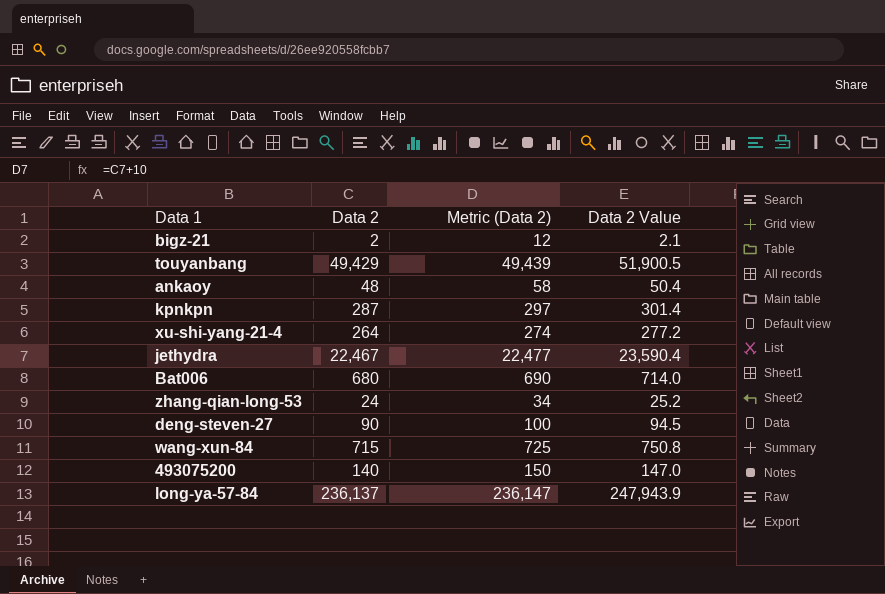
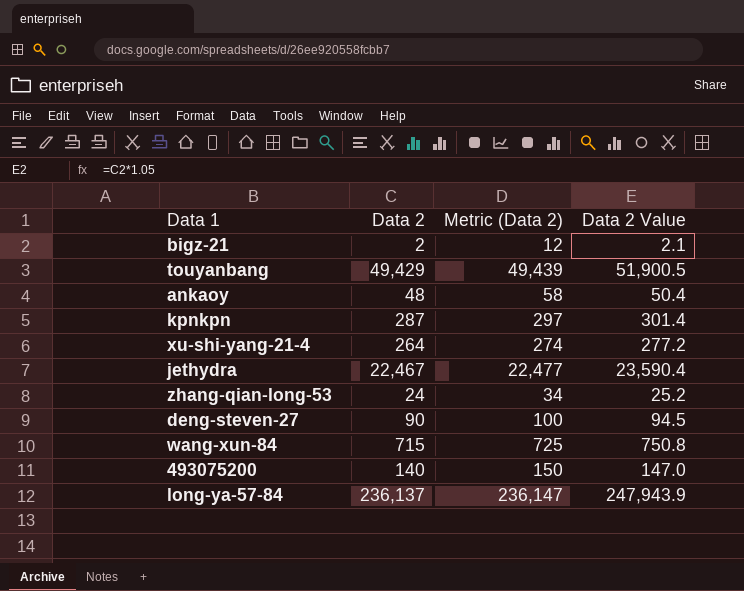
row Bat006: 680 | 690 | 714.0 -> none

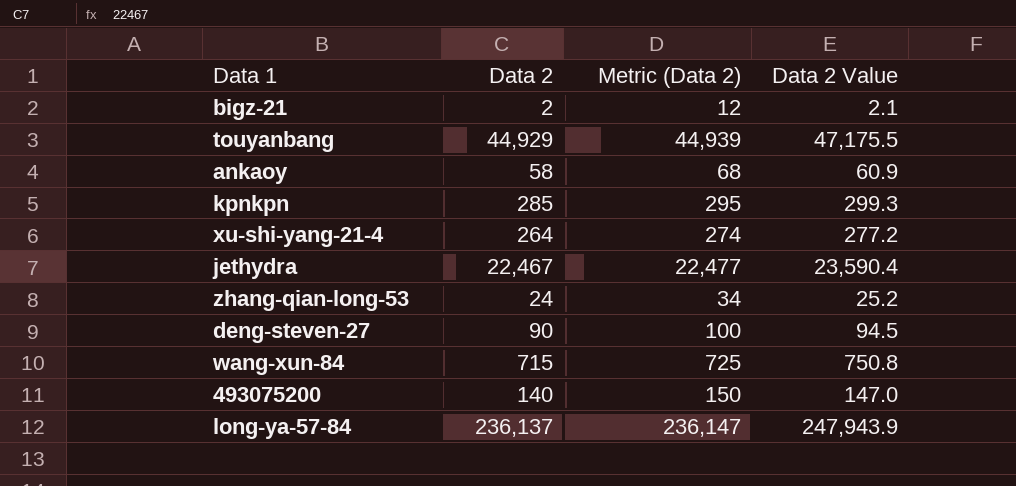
touyanbang | Data 2: 49,429 -> 44,929
touyanbang | Metric (Data 2): 49,439 -> 44,939
touyanbang | Data 2 Value: 51,900.5 -> 47,175.5
ankaoy | Data 2: 48 -> 58
ankaoy | Metric (Data 2): 58 -> 68
ankaoy | Data 2 Value: 50.4 -> 60.9
kpnkpn | Data 2: 287 -> 285
kpnkpn | Metric (Data 2): 297 -> 295
kpnkpn | Data 2 Value: 301.4 -> 299.3

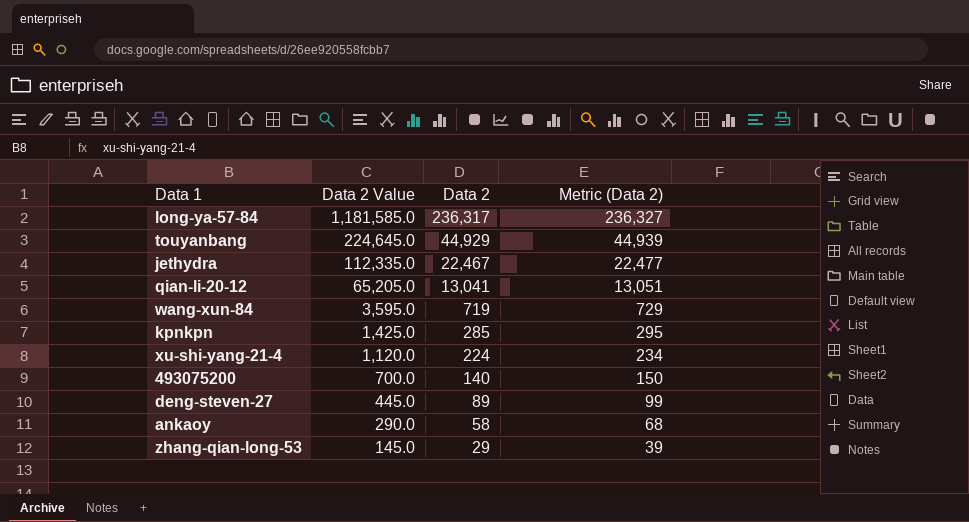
row order: none -> Data 2 Value descending
column Data 2 Value | formula: [Data 2] * 1.05 -> [Data 2] * 5
column Data 2 Value | position: 4 -> 2
row bigz-21: 2 | 12 | 2.1 -> none
long-ya-57-84 | Data 2: 236,137 -> 236,317
long-ya-57-84 | Metric (Data 2): 236,147 -> 236,327
row qian-li-20-12: none -> 65,205.0 | 13,041 | 13,051
wang-xun-84 | Data 2: 715 -> 719
wang-xun-84 | Metric (Data 2): 725 -> 729
xu-shi-yang-21-4 | Data 2: 264 -> 224
xu-shi-yang-21-4 | Metric (Data 2): 274 -> 234
deng-steven-27 | Data 2: 90 -> 89
deng-steven-27 | Metric (Data 2): 100 -> 99
zhang-qian-long-53 | Data 2: 24 -> 29
zhang-qian-long-53 | Metric (Data 2): 34 -> 39

